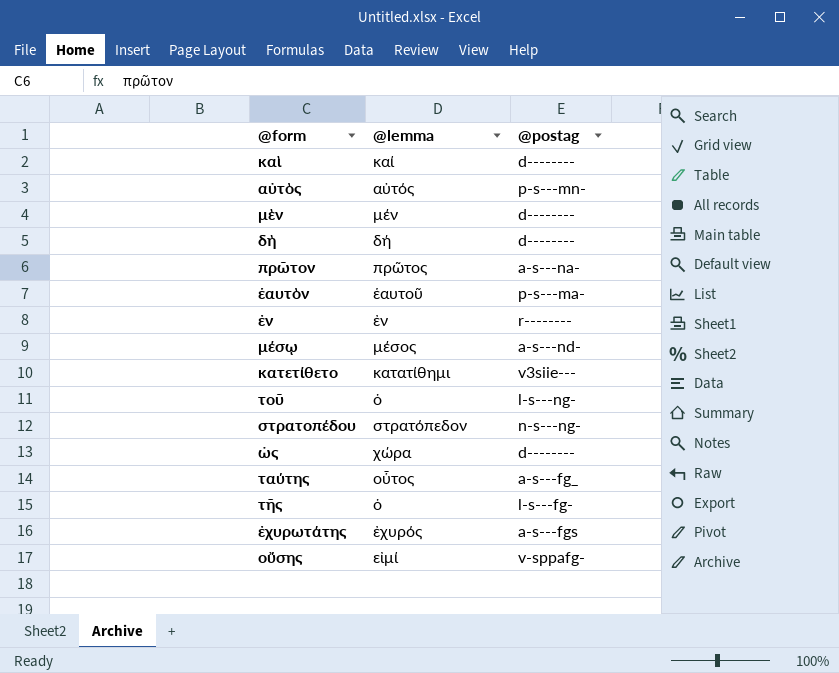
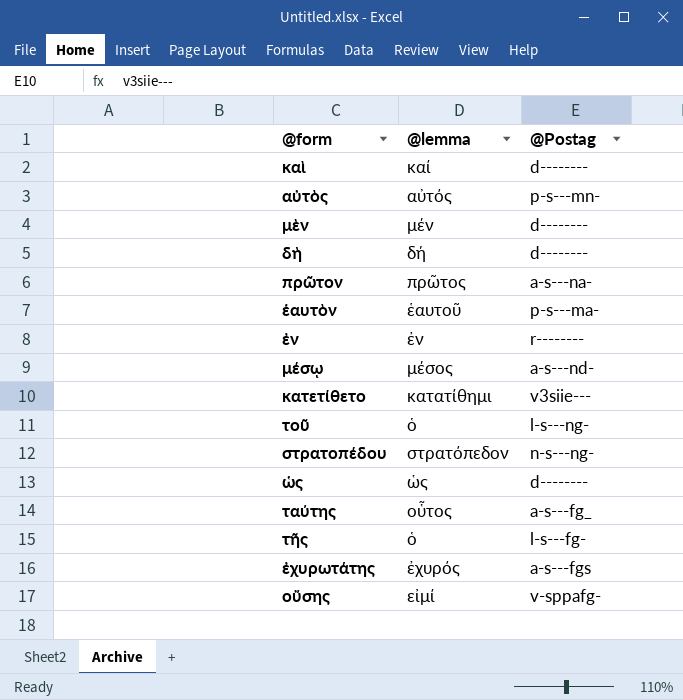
column name: @postag -> @Postag
ὡς | @lemma: χώρα -> ὡς

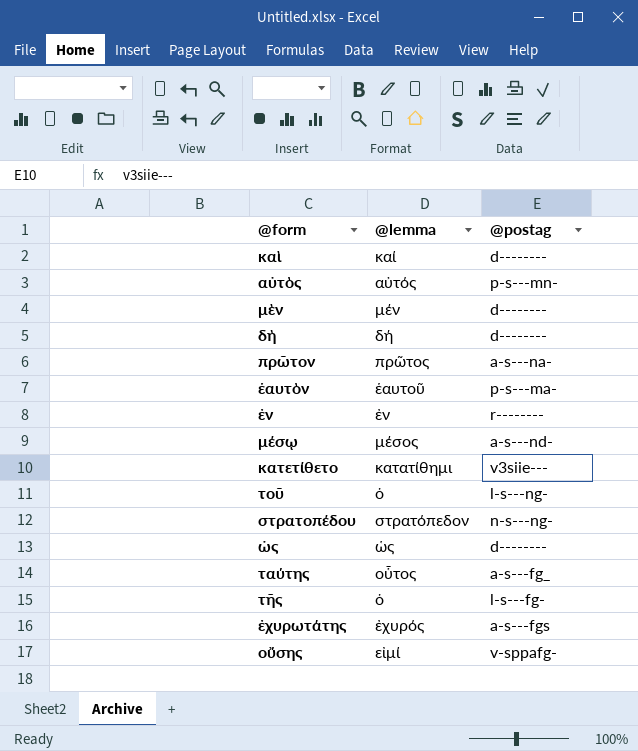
column name: @Postag -> @postag

